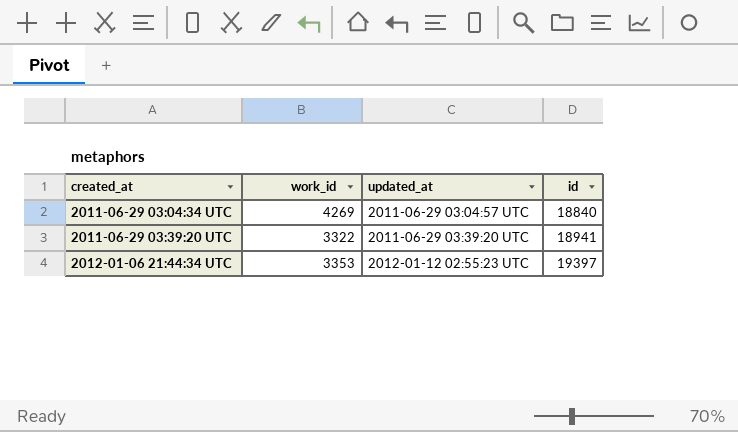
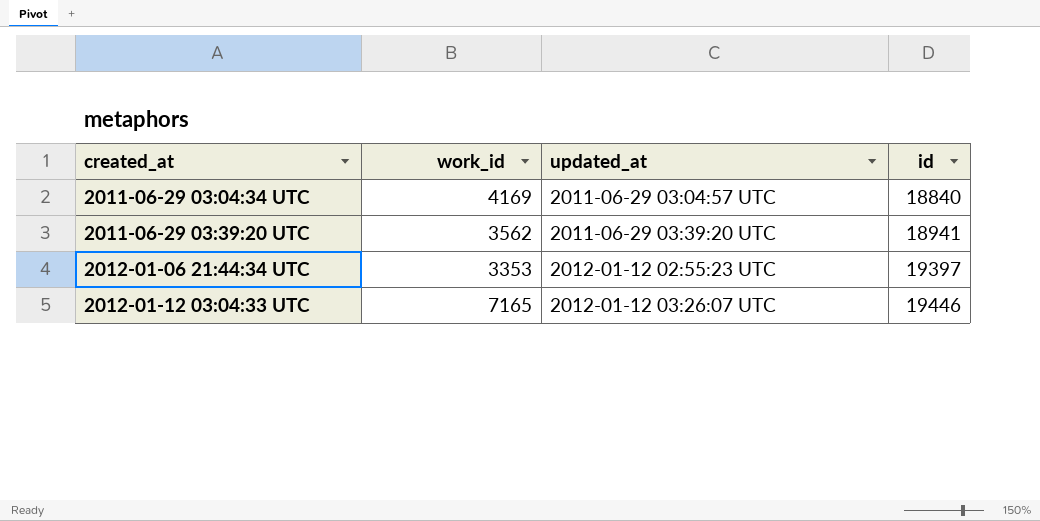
2011-06-29 03:04:34 UTC | work_id: 4269 -> 4169
2011-06-29 03:39:20 UTC | work_id: 3322 -> 3562
row 2012-01-12 03:04:33 UTC: none -> 7165 | 2012-01-12 03:26:07 UTC | 19446

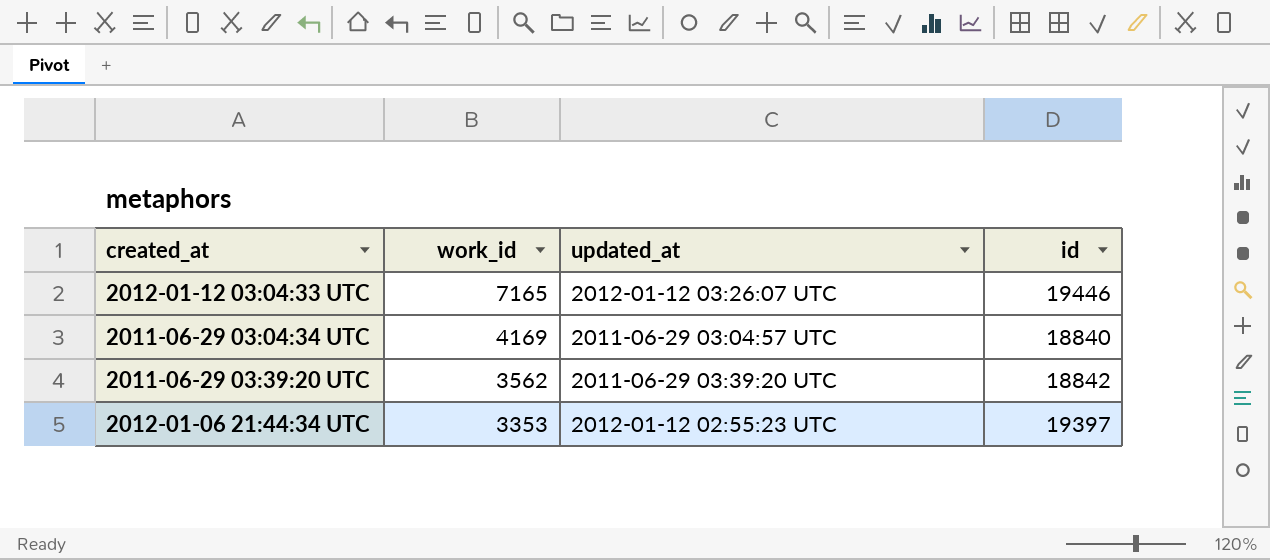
row order: created_at ascending -> work_id descending
2011-06-29 03:39:20 UTC | id: 18941 -> 18842

